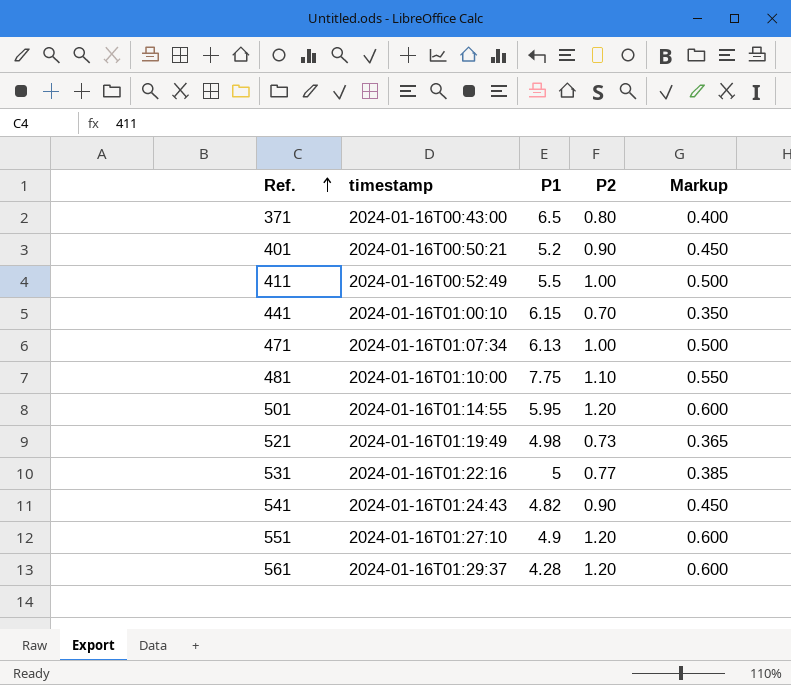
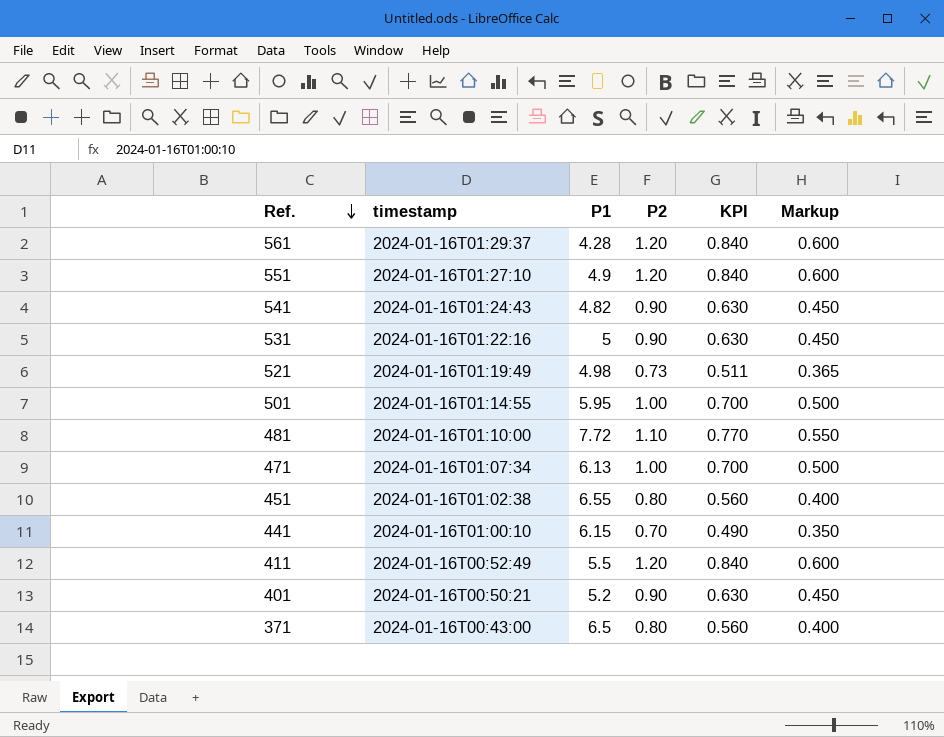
row order: Ref. ascending -> Ref. descending
column KPI | formula: none -> [P2] * 0.7
531 | P2: 0.77 -> 0.90
531 | Markup: 0.385 -> 0.450
501 | P2: 1.20 -> 1.00
501 | Markup: 0.600 -> 0.500
481 | P1: 7.75 -> 7.72
row 451: none -> 2024-01-16T01:02:38 | 6.55 | 0.80 | 0.560 | 0.400
411 | P2: 1.00 -> 1.20
411 | Markup: 0.500 -> 0.600

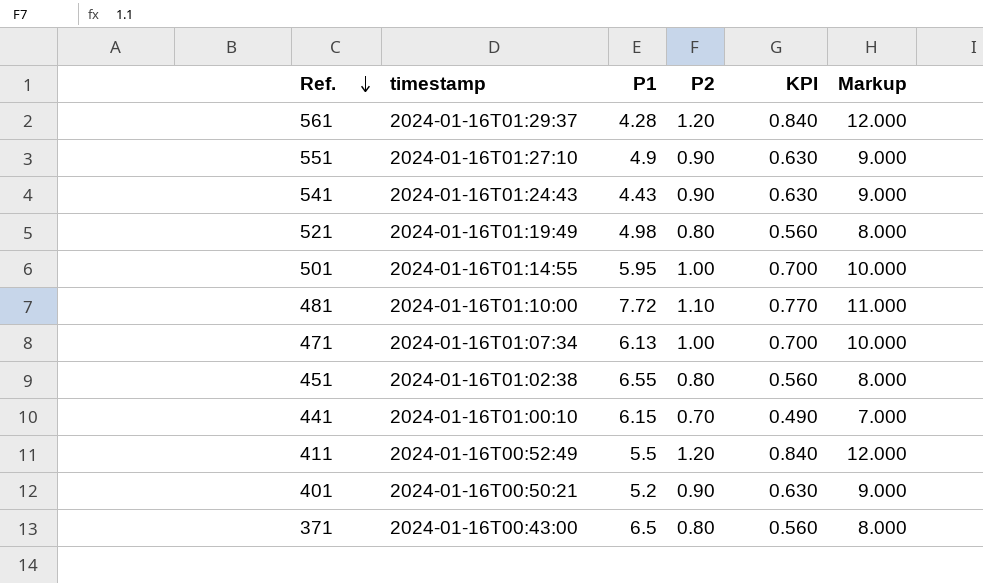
column Markup | formula: [P2] * 0.5 -> [P2] * 10
row 531: 2024-01-16T01:22:16 | 5 | 0.90 | 0.630 | 0.450 -> none
551 | P2: 1.20 -> 0.90
551 | KPI: 0.840 -> 0.630
541 | P1: 4.82 -> 4.43
521 | P2: 0.73 -> 0.80
521 | KPI: 0.511 -> 0.560

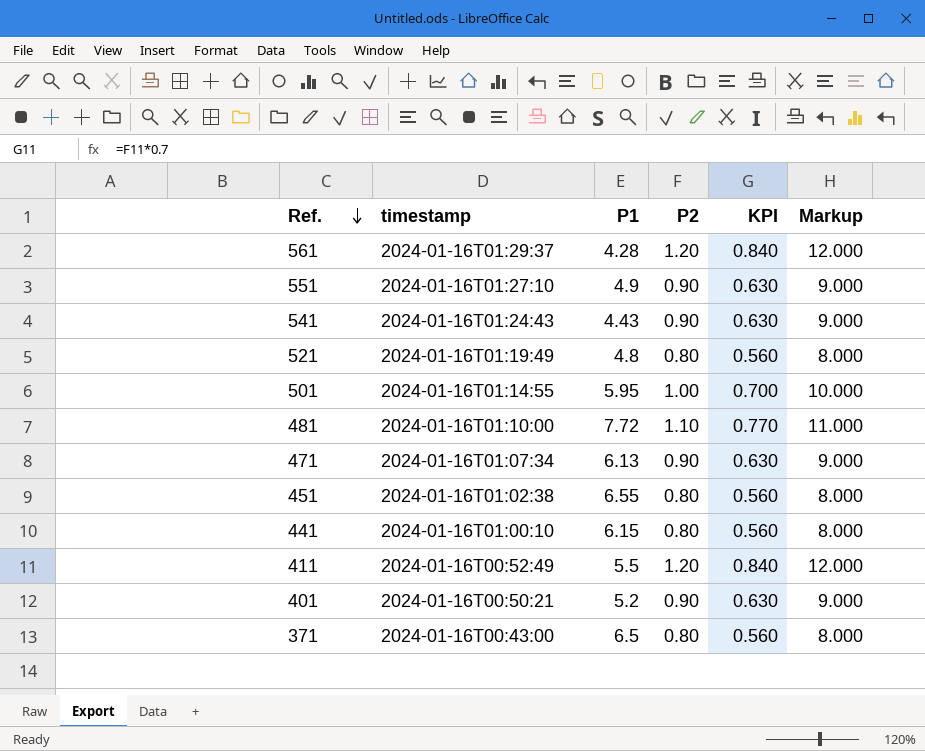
521 | P1: 4.98 -> 4.8
471 | P2: 1.00 -> 0.90
471 | KPI: 0.700 -> 0.630
471 | Markup: 10.000 -> 9.000
441 | P2: 0.70 -> 0.80
441 | KPI: 0.490 -> 0.560
441 | Markup: 7.000 -> 8.000

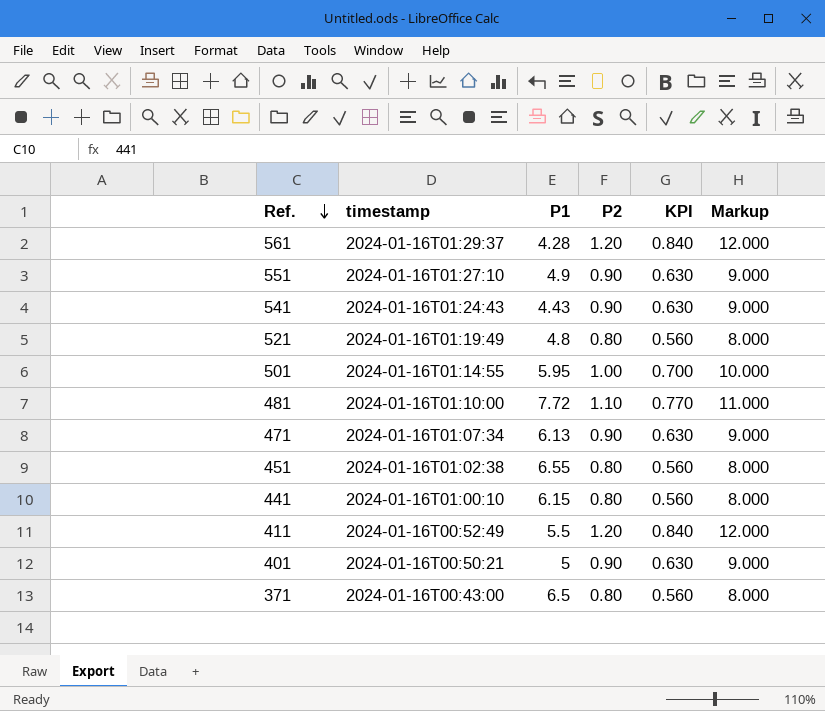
401 | P1: 5.2 -> 5

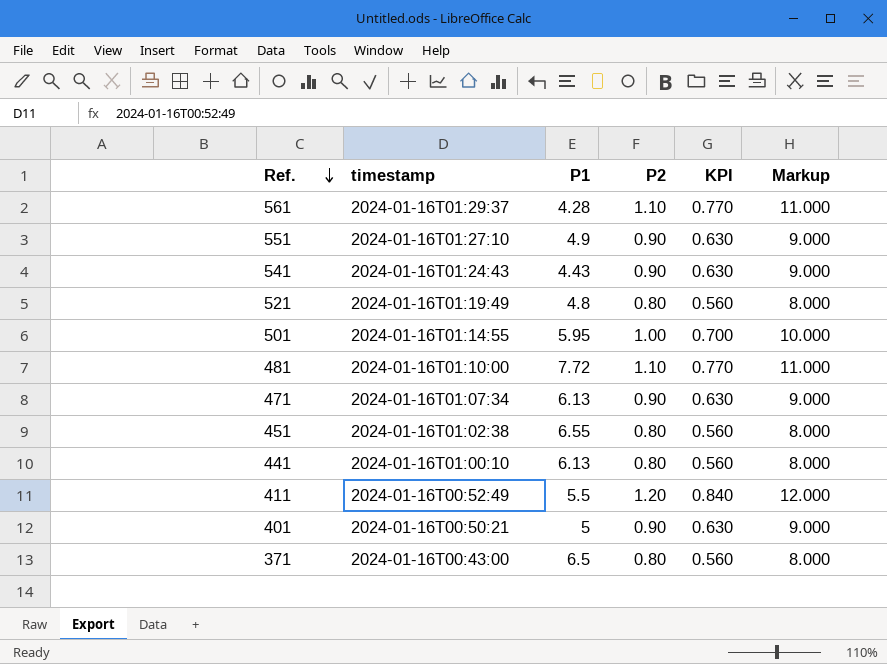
561 | P2: 1.20 -> 1.10
561 | KPI: 0.840 -> 0.770
561 | Markup: 12.000 -> 11.000
441 | P1: 6.15 -> 6.13

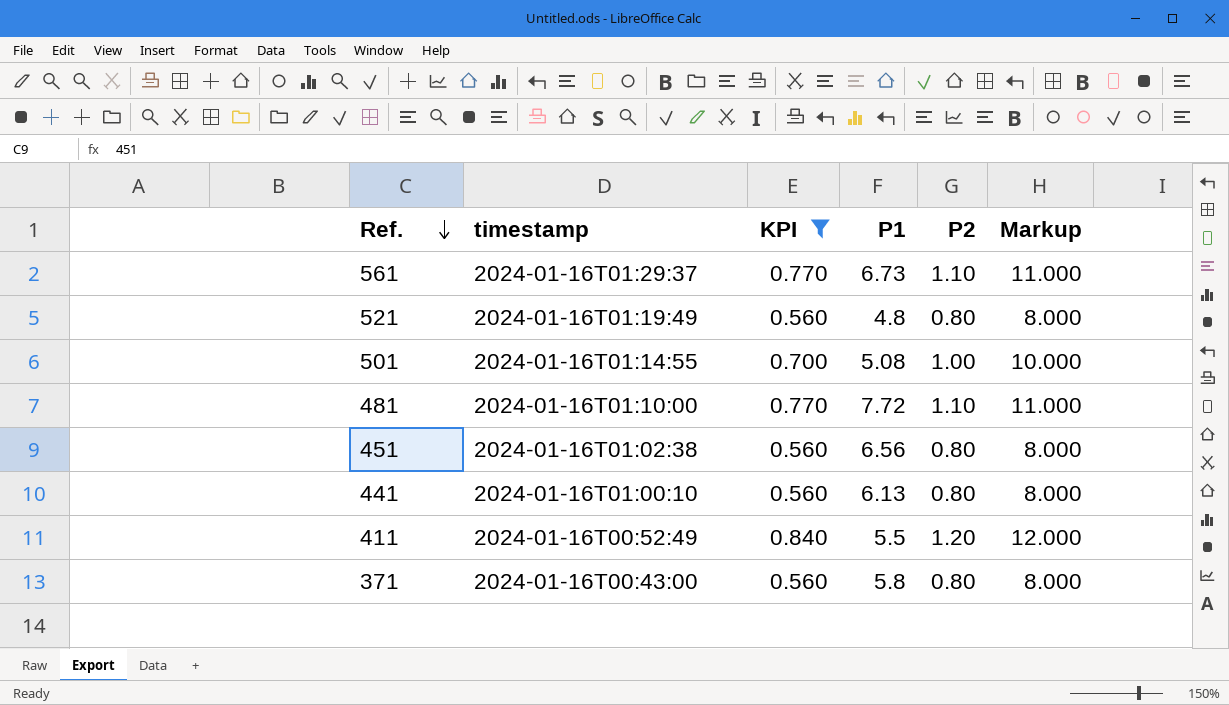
filter: none -> KPI != 0.630
column KPI | position: 5 -> 3
561 | P1: 4.28 -> 6.73
501 | P1: 5.95 -> 5.08
451 | P1: 6.55 -> 6.56
371 | P1: 6.5 -> 5.8

